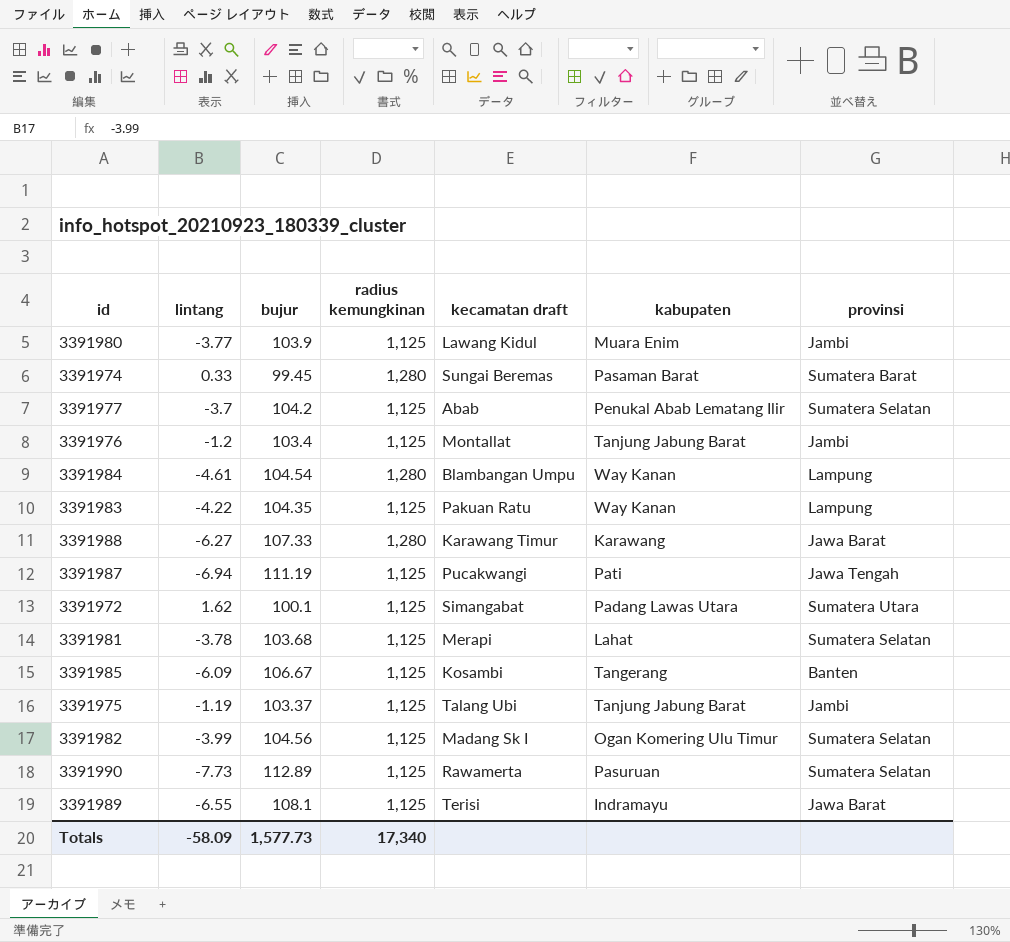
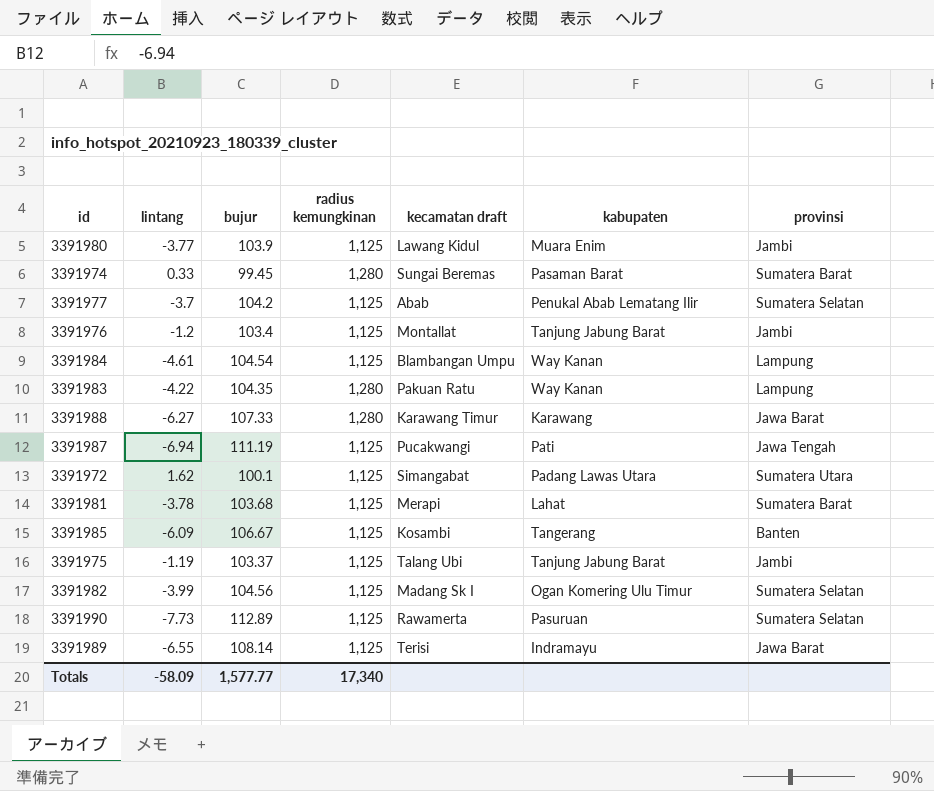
3391984 | radius kemungkinan: 1,280 -> 1,125
3391983 | radius kemungkinan: 1,125 -> 1,280
3391981 | provinsi: Sumatera Selatan -> Sumatera Barat
3391989 | bujur: 108.1 -> 108.14
Totals | bujur: 1,577.73 -> 1,577.77

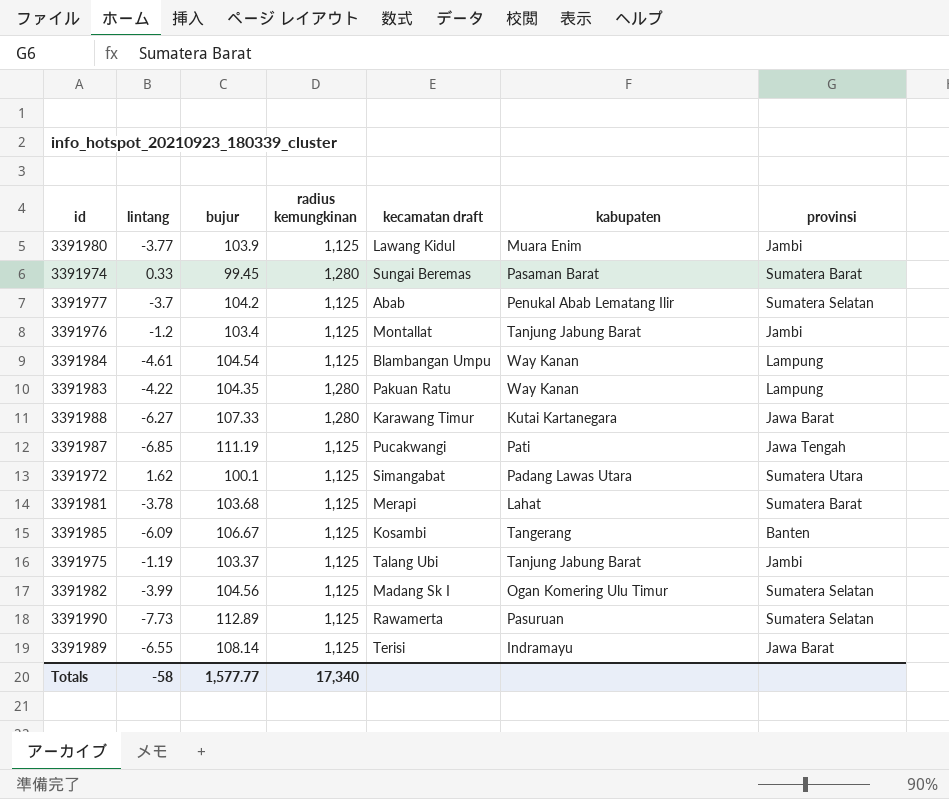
3391988 | kabupaten: Karawang -> Kutai Kartanegara
3391987 | lintang: -6.94 -> -6.85
Totals | lintang: -58.09 -> -58

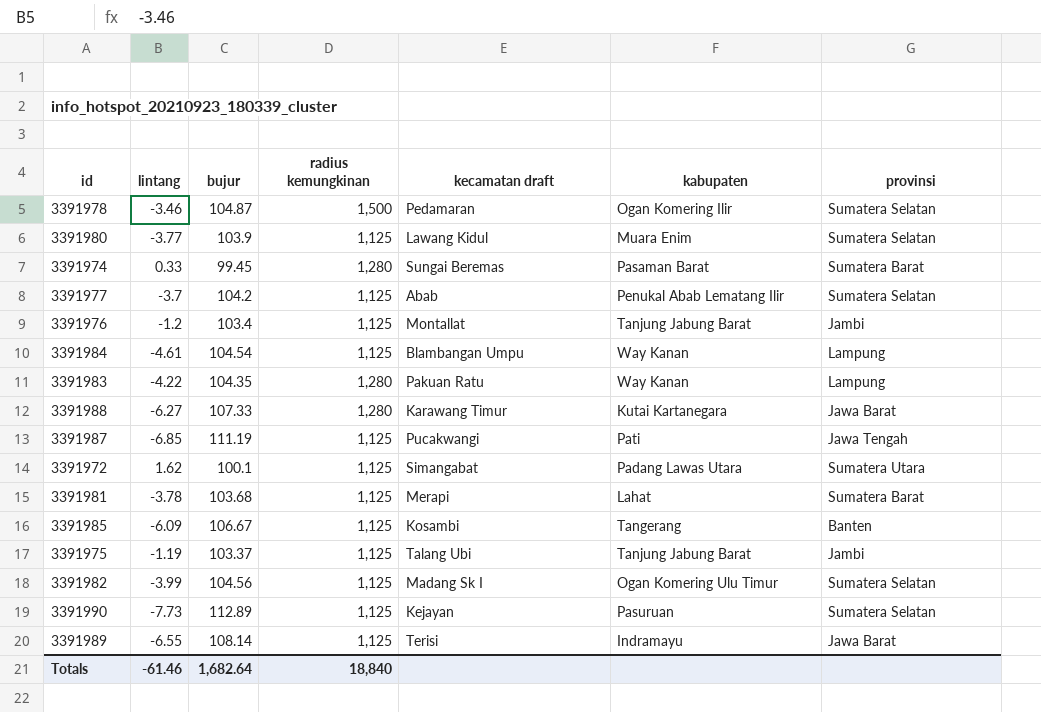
row 3391978: none -> -3.46 | 104.87 | 1,500 | Pedamaran | Ogan Komering Ilir | Sumatera Selatan
3391980 | provinsi: Jambi -> Sumatera Selatan
3391990 | kecamatan draft: Rawamerta -> Kejayan
Totals | lintang: -58 -> -61.46
Totals | bujur: 1,577.77 -> 1,682.64
Totals | radius kemungkinan: 17,340 -> 18,840

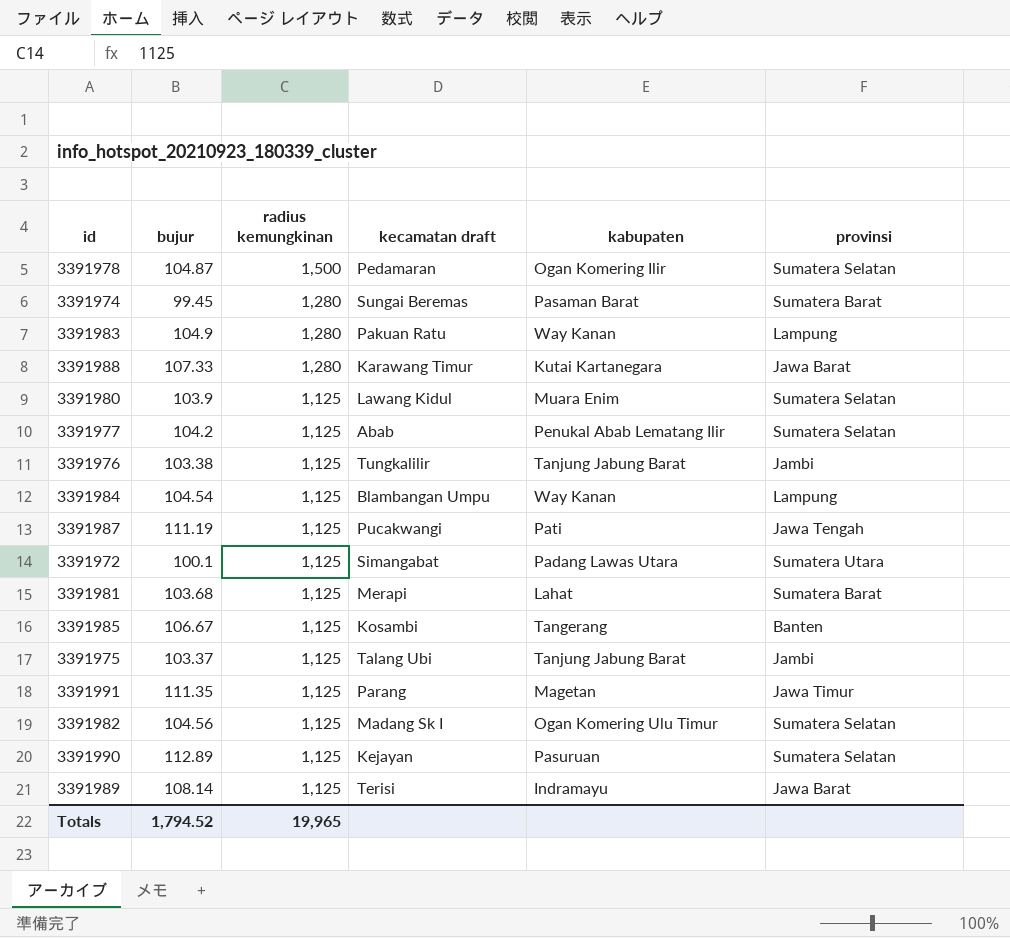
row order: none -> radius kemungkinan descending
column lintang | position: 2 -> none
3391983 | bujur: 104.35 -> 104.9
3391976 | bujur: 103.4 -> 103.38
3391976 | kecamatan draft: Montallat -> Tungkalilir
row 3391991: none -> 111.35 | 1,125 | Parang | Magetan | Jawa Timur
Totals | bujur: 1,682.64 -> 1,794.52
Totals | radius kemungkinan: 18,840 -> 19,965

